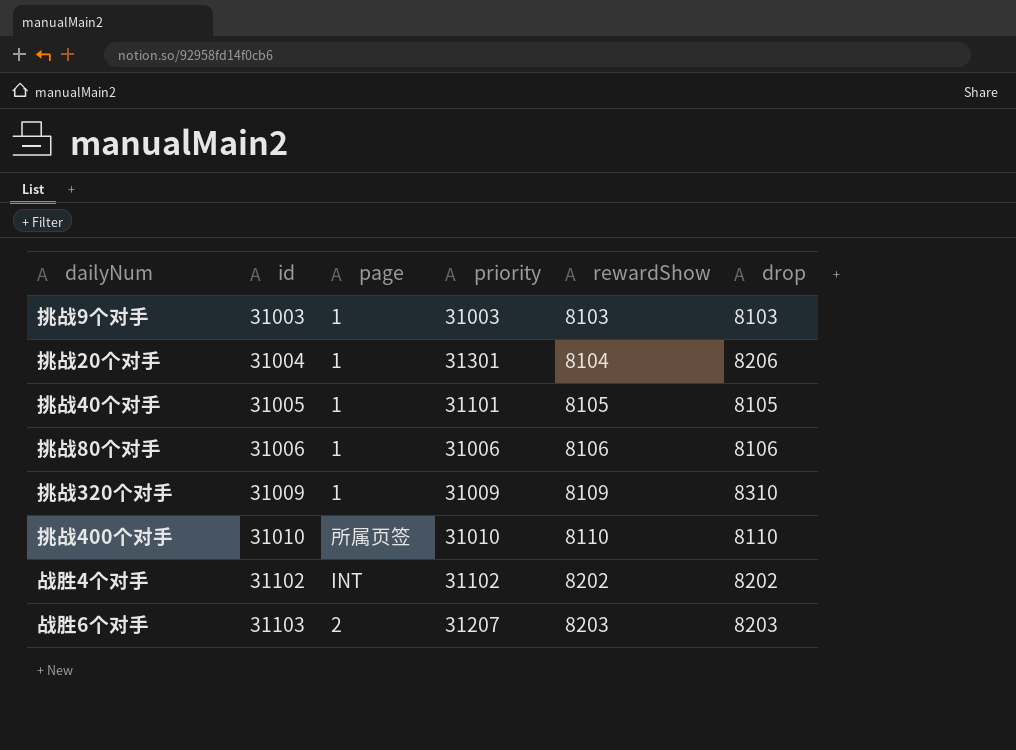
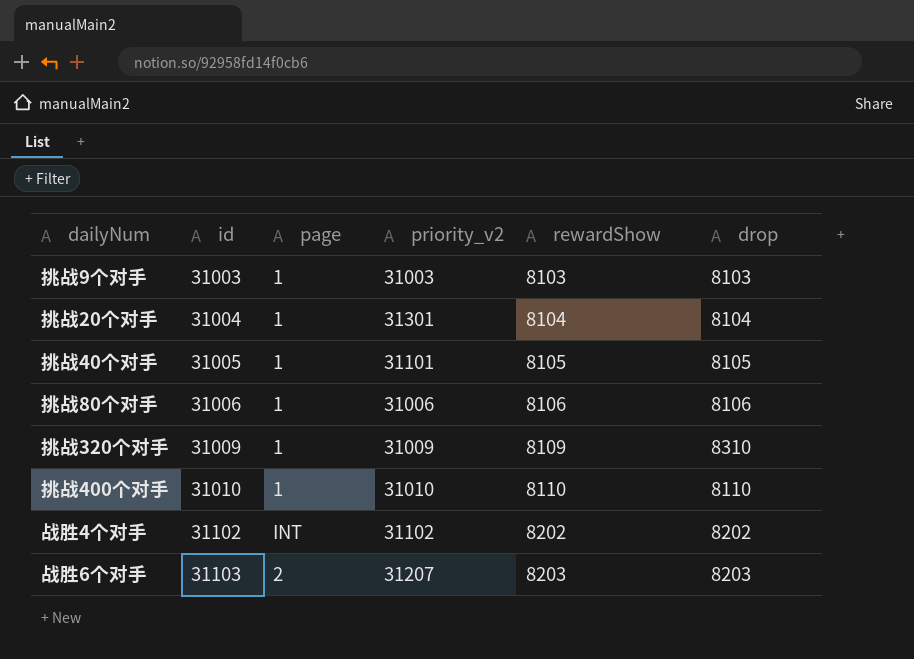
column name: priority -> priority_v2
挑战20个对手 | drop: 8206 -> 8104
挑战400个对手 | page: 所属页签 -> 1

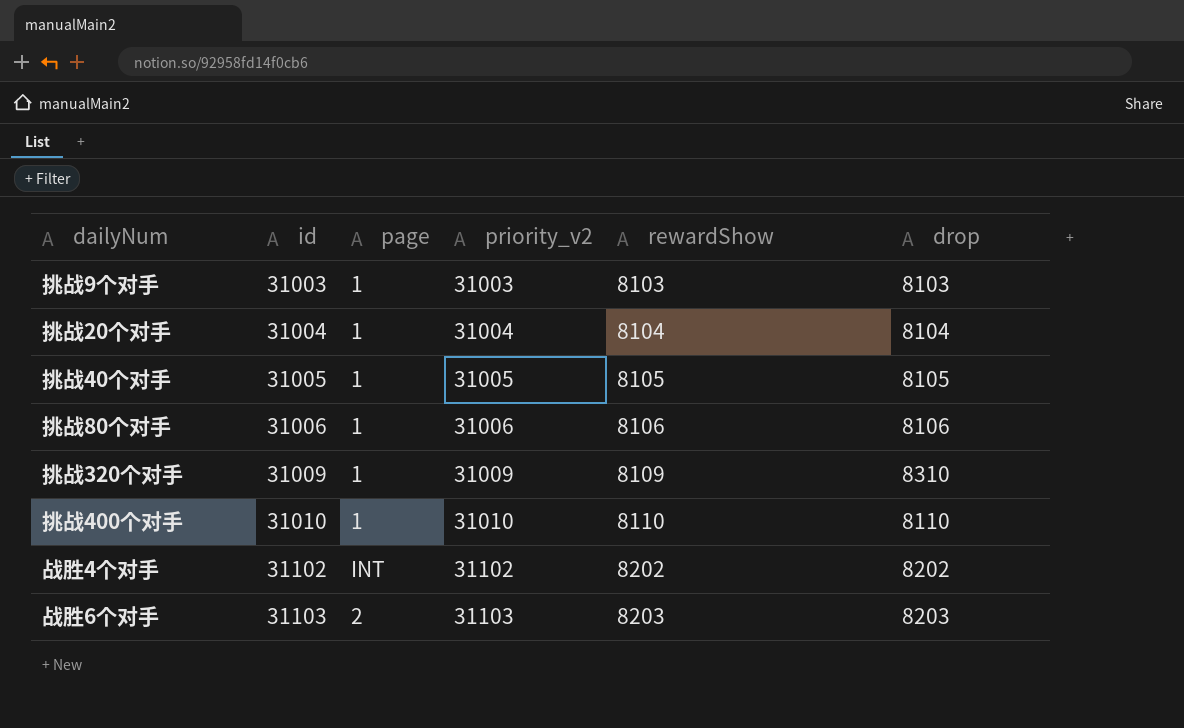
挑战20个对手 | priority_v2: 31301 -> 31004
挑战40个对手 | priority_v2: 31101 -> 31005
战胜6个对手 | priority_v2: 31207 -> 31103

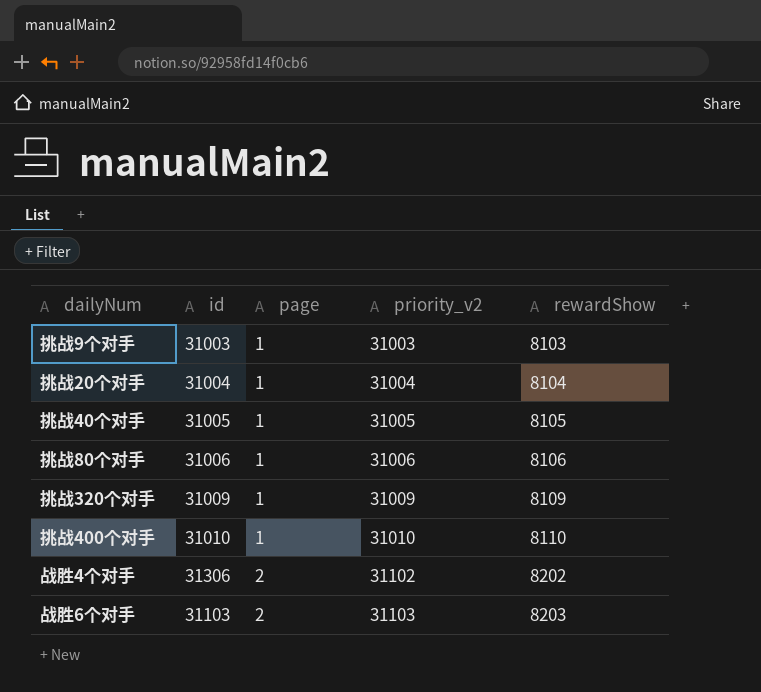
column drop | position: 6 -> none
战胜4个对手 | id: 31102 -> 31306
战胜4个对手 | page: INT -> 2

